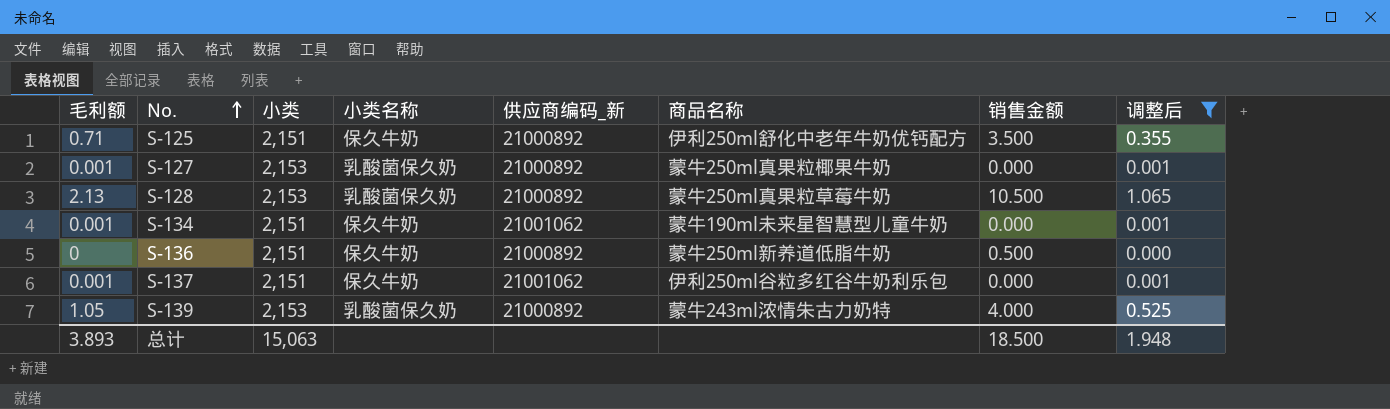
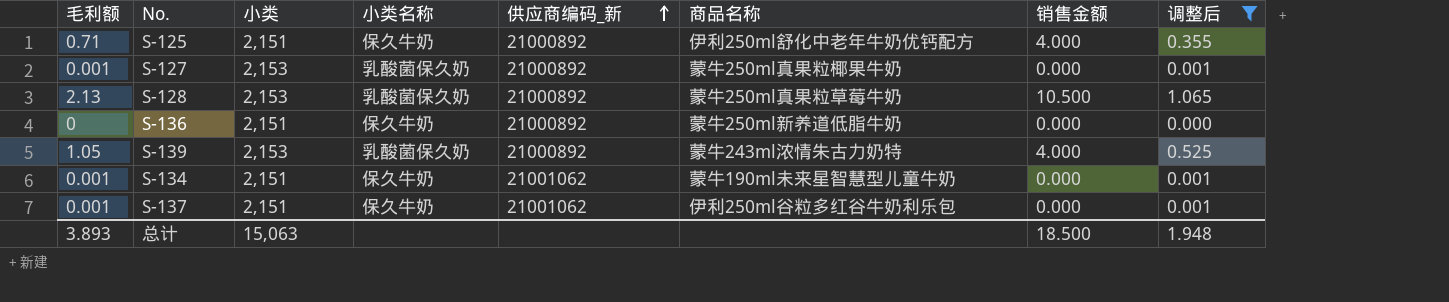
row order: No. ascending -> 供应商编码_新 ascending
S-125 | 销售金额: 3.500 -> 4.000
S-136 | 销售金额: 0.500 -> 0.000

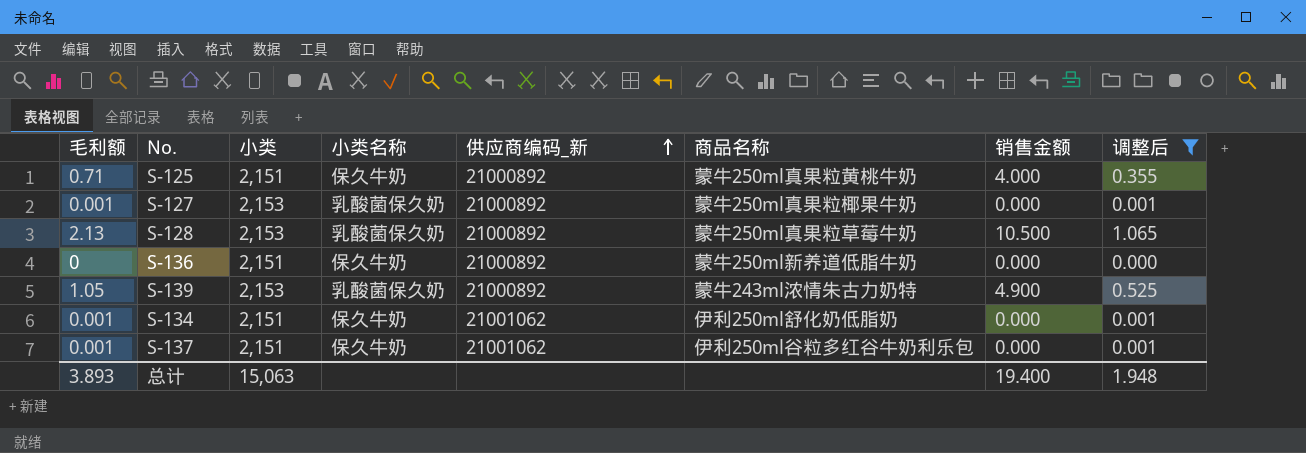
S-125 | 商品名称: 伊利250ml舒化中老年牛奶优钙配方 -> 蒙牛250ml真果粒黄桃牛奶
S-139 | 销售金额: 4.000 -> 4.900
S-134 | 商品名称: 蒙牛190ml未来星智慧型儿童牛奶 -> 伊利250ml舒化奶低脂奶
总计 | 销售金额: 18.500 -> 19.400

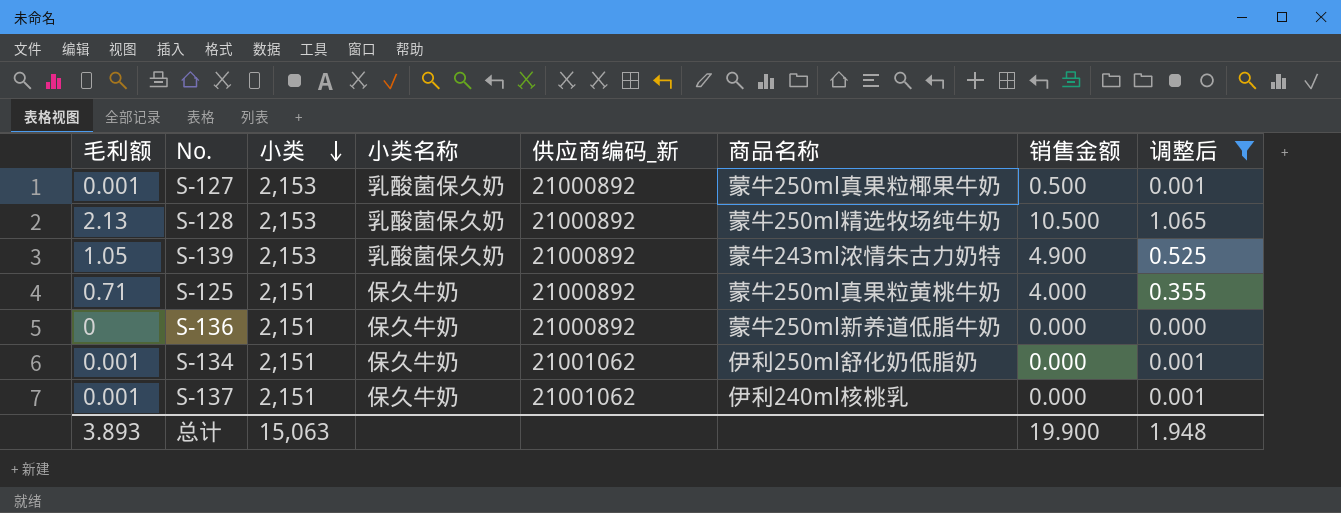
row order: 供应商编码_新 ascending -> 小类 descending
S-127 | 销售金额: 0.000 -> 0.500
S-128 | 商品名称: 蒙牛250ml真果粒草莓牛奶 -> 蒙牛250ml精选牧场纯牛奶
S-137 | 商品名称: 伊利250ml谷粒多红谷牛奶利乐包 -> 伊利240ml核桃乳
总计 | 销售金额: 19.400 -> 19.900

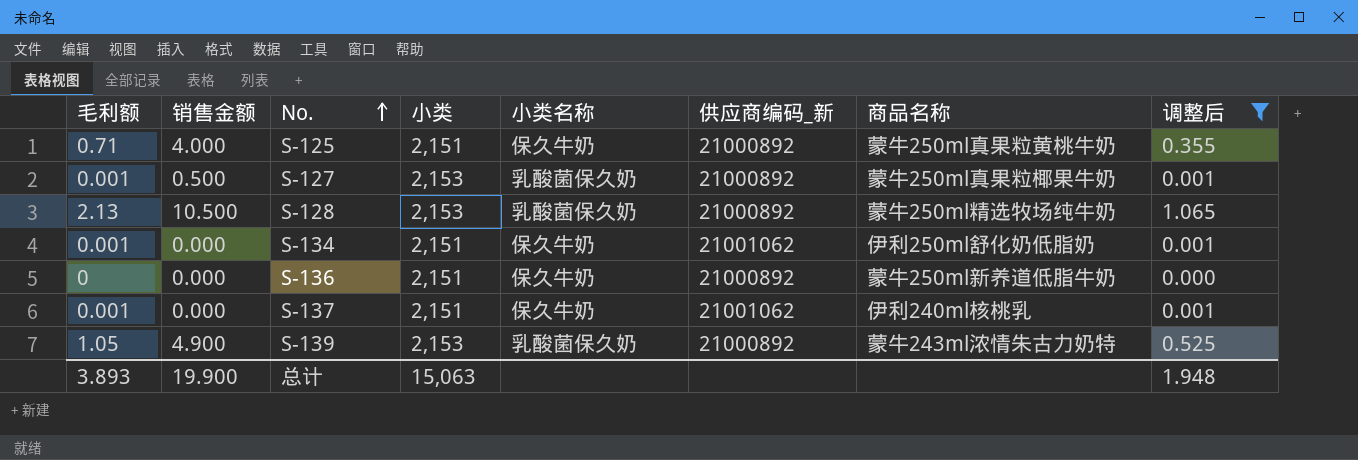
row order: 小类 descending -> No. ascending
column 销售金额 | position: 7 -> 2

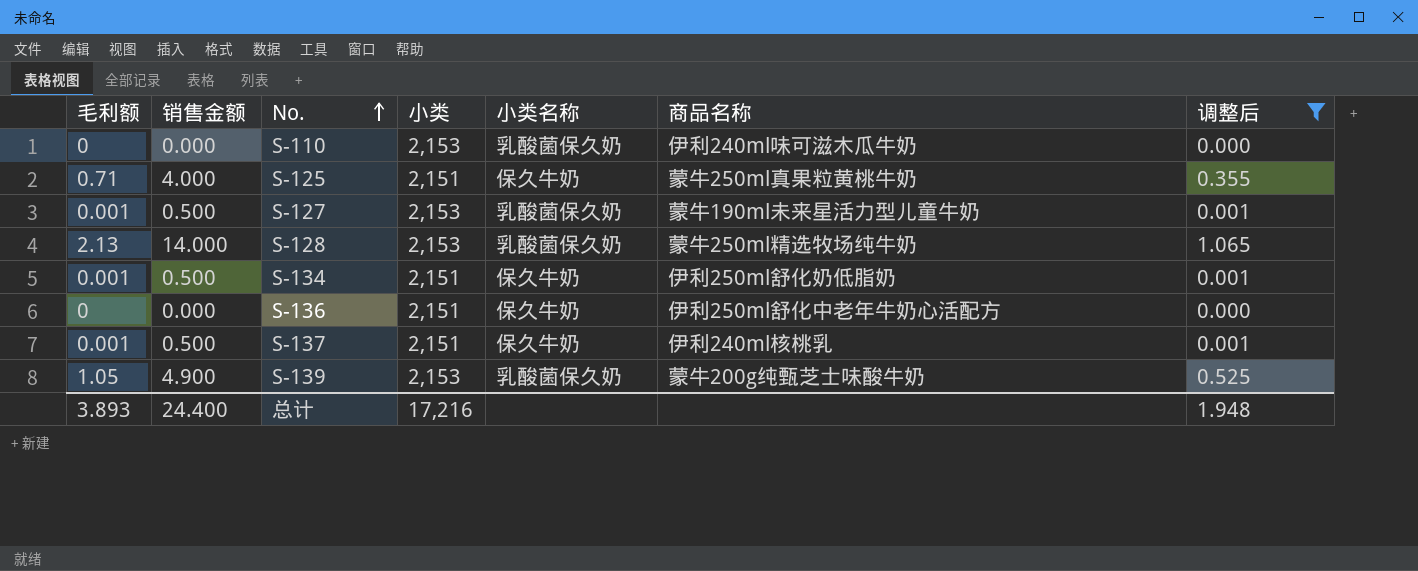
column 供应商编码_新 | position: 6 -> none
row S-110: none -> 0 | 0.000 | 2,153 | 乳酸菌保久奶 | 伊利240ml味可滋木瓜牛奶 | 0.000
S-127 | 商品名称: 蒙牛250ml真果粒椰果牛奶 -> 蒙牛190ml未来星活力型儿童牛奶
S-128 | 销售金额: 10.500 -> 14.000
S-134 | 销售金额: 0.000 -> 0.500
S-136 | 商品名称: 蒙牛250ml新养道低脂牛奶 -> 伊利250ml舒化中老年牛奶心活配方
S-137 | 销售金额: 0.000 -> 0.500
S-139 | 商品名称: 蒙牛243ml浓情朱古力奶特 -> 蒙牛200g纯甄芝士味酸牛奶
总计 | 销售金额: 19.900 -> 24.400
总计 | 小类: 15,063 -> 17,216

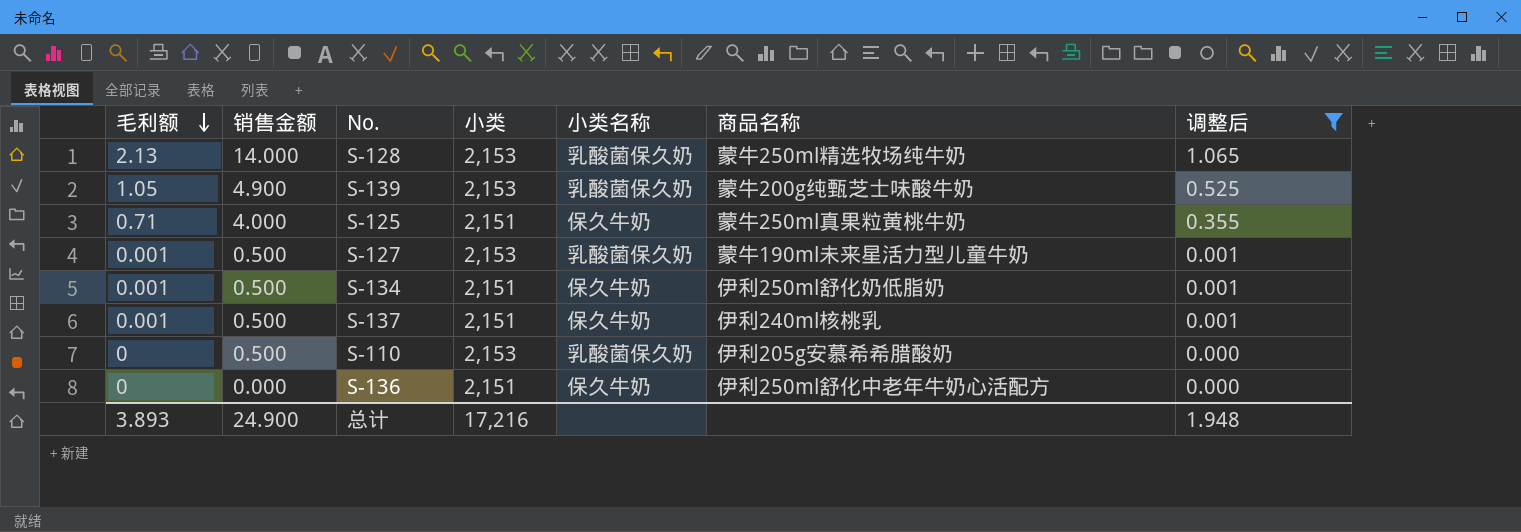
row order: No. ascending -> 毛利额 descending
S-110 | 销售金额: 0.000 -> 0.500
S-110 | 商品名称: 伊利240ml味可滋木瓜牛奶 -> 伊利205g安慕希希腊酸奶
总计 | 销售金额: 24.400 -> 24.900

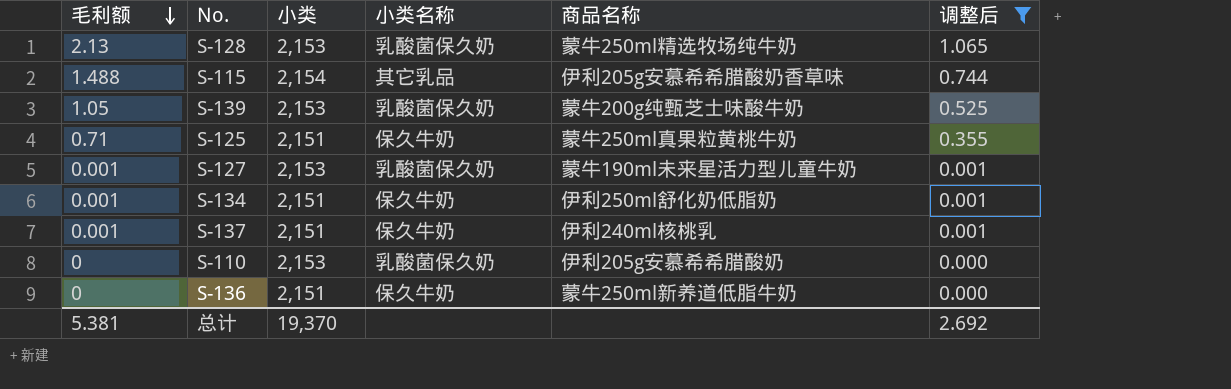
column 销售金额 | position: 2 -> none
row S-115: none -> 1.488 | 2,154 | 其它乳品 | 伊利205g安慕希希腊酸奶香草味 | 0.744
S-136 | 商品名称: 伊利250ml舒化中老年牛奶心活配方 -> 蒙牛250ml新养道低脂牛奶
总计 | 毛利额: 3.893 -> 5.381
总计 | 小类: 17,216 -> 19,370
总计 | 调整后: 1.948 -> 2.692

